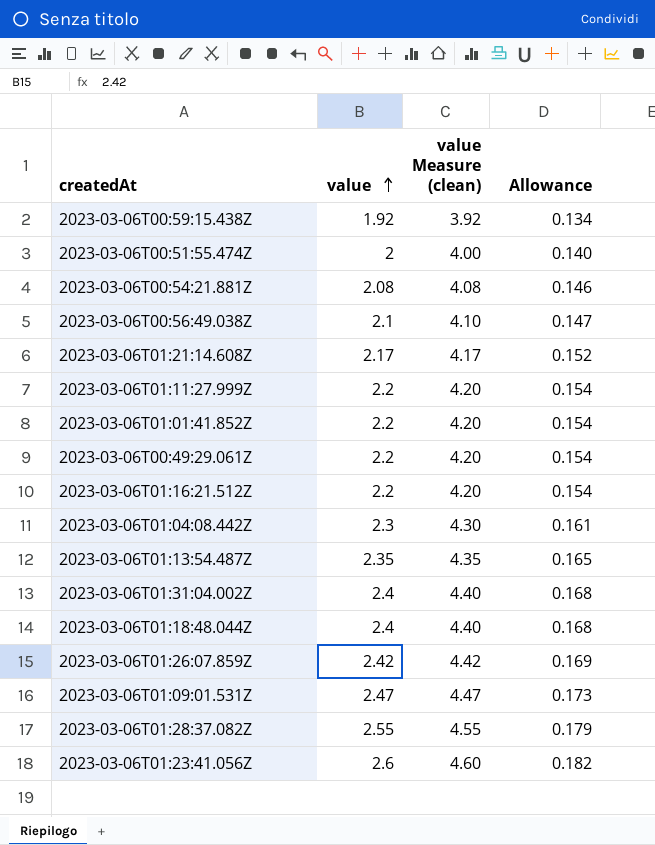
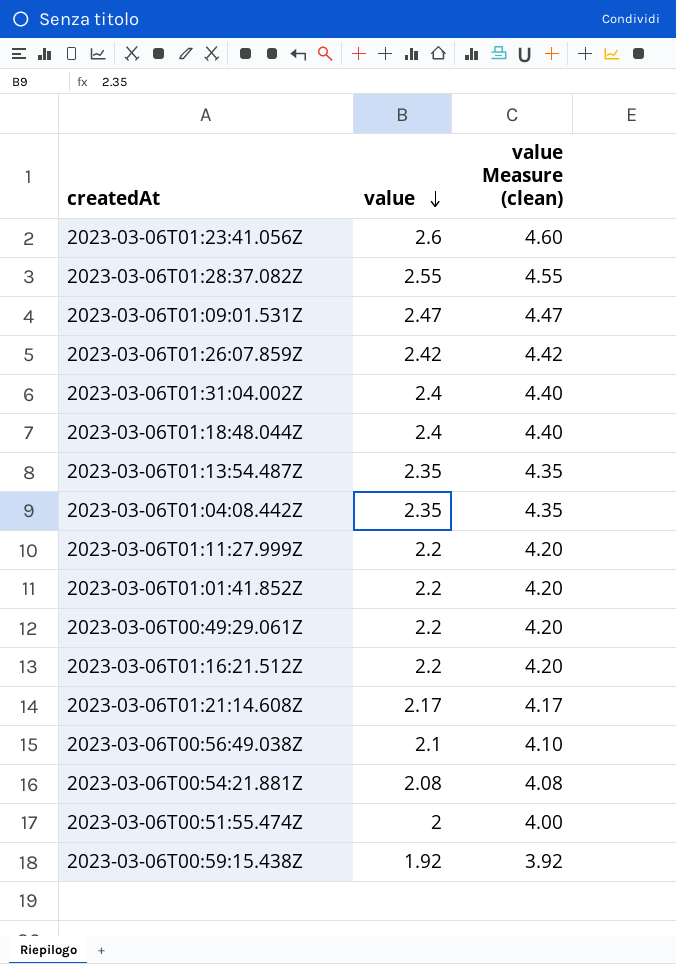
row order: value ascending -> value descending
column Allowance | formula: [value] * 0.07 -> none
2023-03-06T01:04:08.442Z | value: 2.3 -> 2.35
2023-03-06T01:04:08.442Z | value Measure (clean): 4.30 -> 4.35

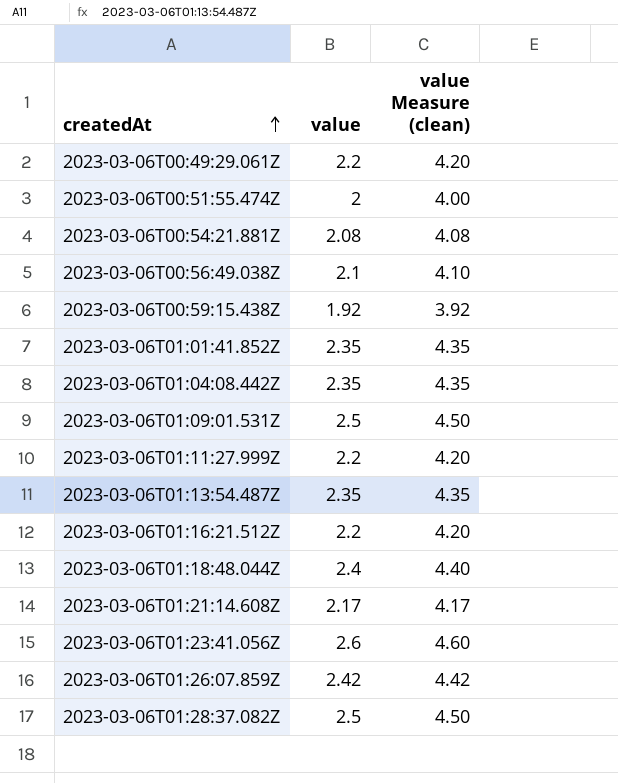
row order: value descending -> createdAt ascending
row 2023-03-06T01:31:04.002Z: 2.4 | 4.40 -> none
2023-03-06T01:01:41.852Z | value: 2.2 -> 2.35
2023-03-06T01:01:41.852Z | value Measure (clean): 4.20 -> 4.35
2023-03-06T01:09:01.531Z | value: 2.47 -> 2.5
2023-03-06T01:09:01.531Z | value Measure (clean): 4.47 -> 4.50
2023-03-06T01:28:37.082Z | value: 2.55 -> 2.5
2023-03-06T01:28:37.082Z | value Measure (clean): 4.55 -> 4.50

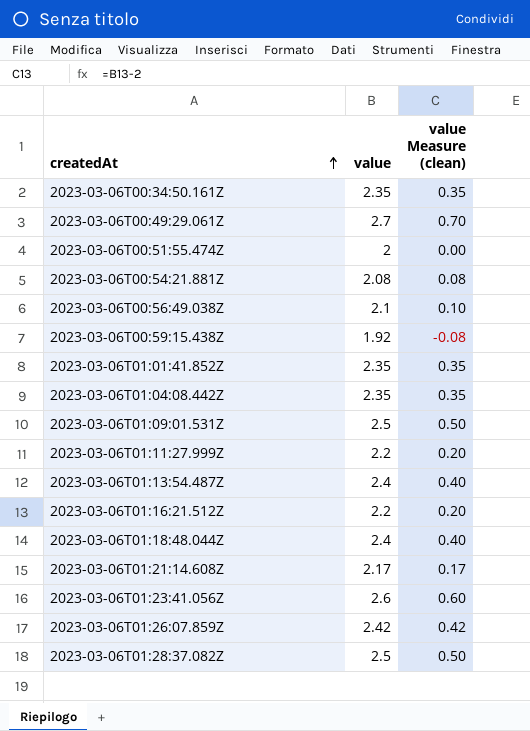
column value Measure (clean) | formula: [value] + 2 -> [value] - 2
row 2023-03-06T00:34:50.161Z: none -> 2.35 | 0.35
2023-03-06T00:49:29.061Z | value: 2.2 -> 2.7
2023-03-06T01:13:54.487Z | value: 2.35 -> 2.4

